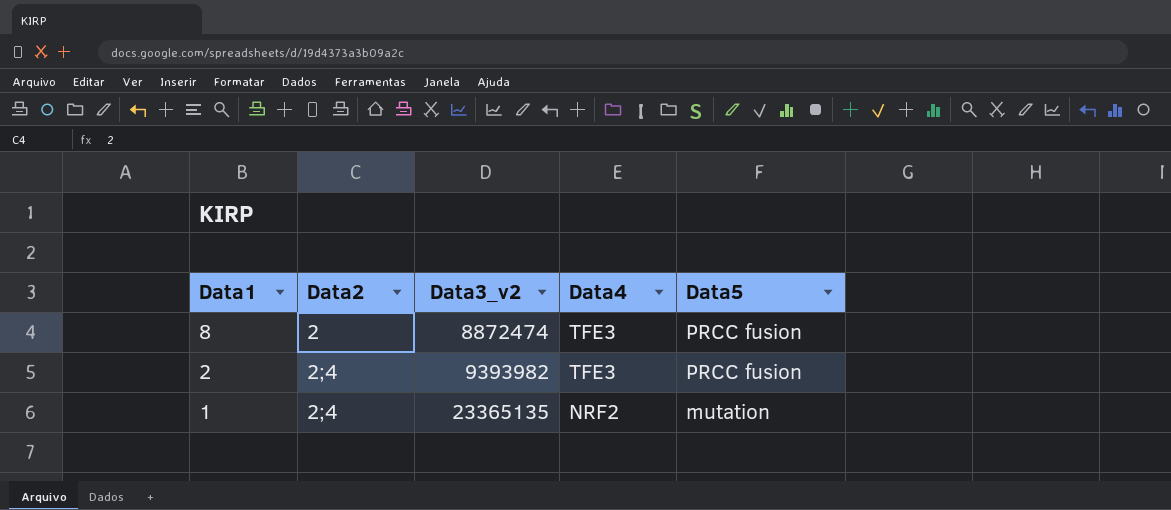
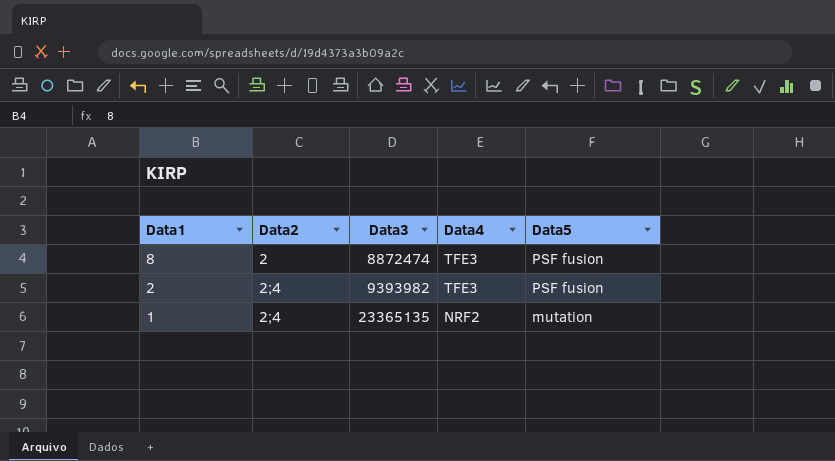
column name: Data3_v2 -> Data3
8 | Data5: PRCC fusion -> PSF fusion
2 | Data5: PRCC fusion -> PSF fusion

